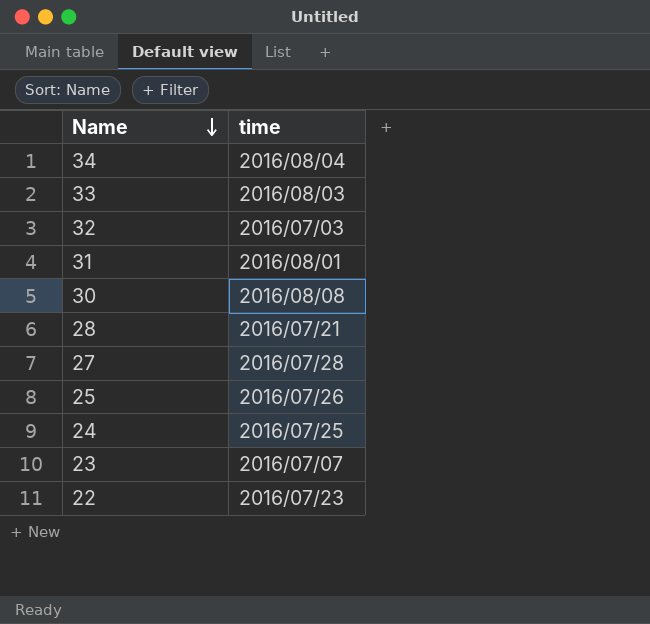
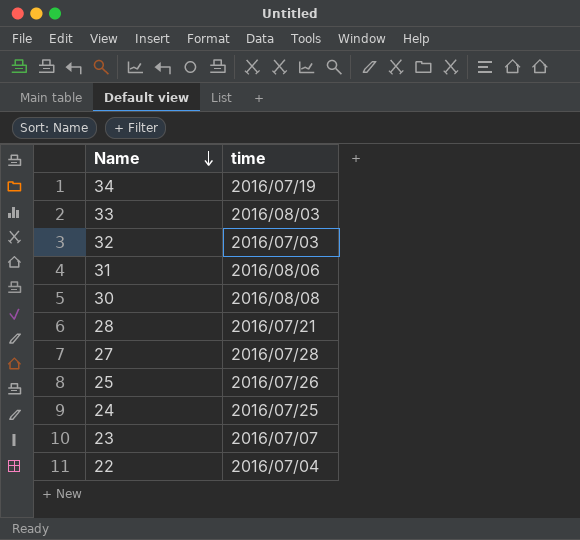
34 | time: 2016/08/04 -> 2016/07/19
31 | time: 2016/08/01 -> 2016/08/06
22 | time: 2016/07/23 -> 2016/07/04

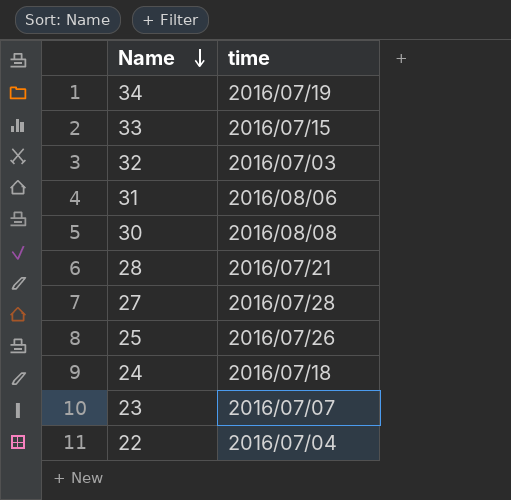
33 | time: 2016/08/03 -> 2016/07/15
24 | time: 2016/07/25 -> 2016/07/18

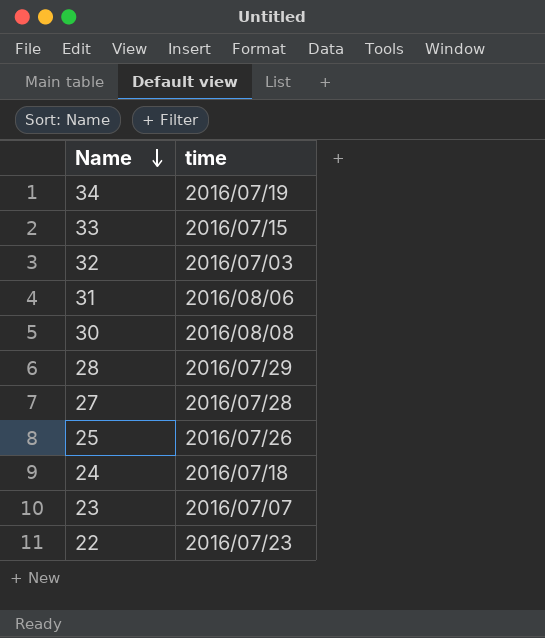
28 | time: 2016/07/21 -> 2016/07/29
22 | time: 2016/07/04 -> 2016/07/23

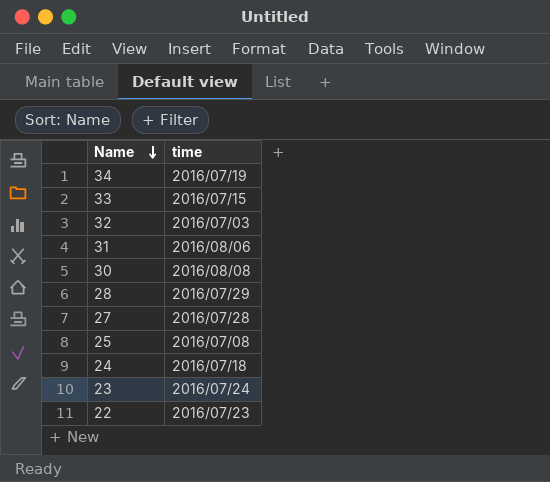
25 | time: 2016/07/26 -> 2016/07/08
23 | time: 2016/07/07 -> 2016/07/24

